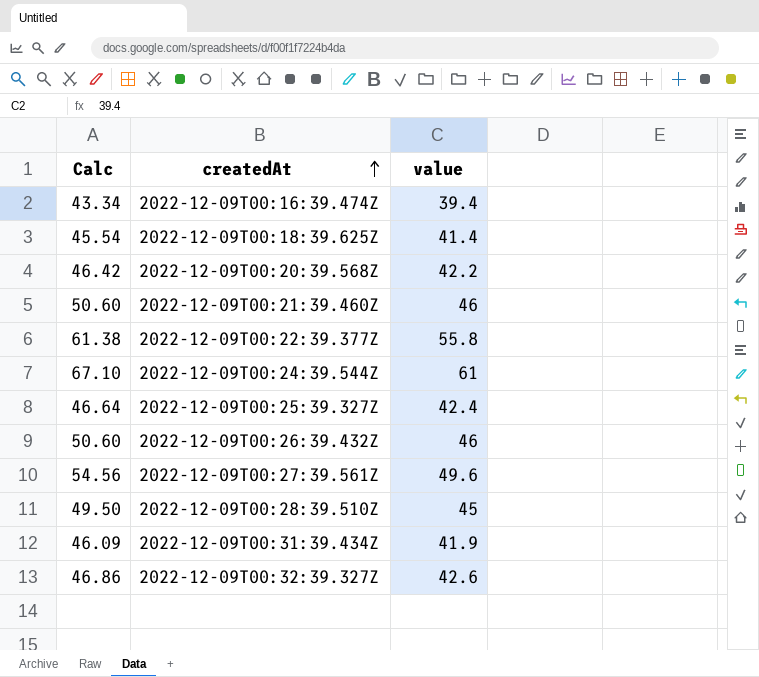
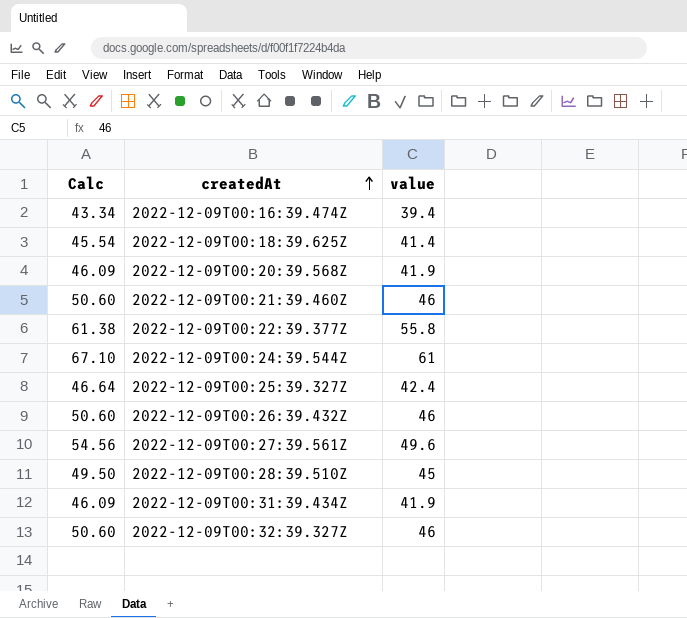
2022-12-09T00:20:39.568Z | Calc: 46.42 -> 46.09
2022-12-09T00:20:39.568Z | value: 42.2 -> 41.9
2022-12-09T00:32:39.327Z | Calc: 46.86 -> 50.60
2022-12-09T00:32:39.327Z | value: 42.6 -> 46

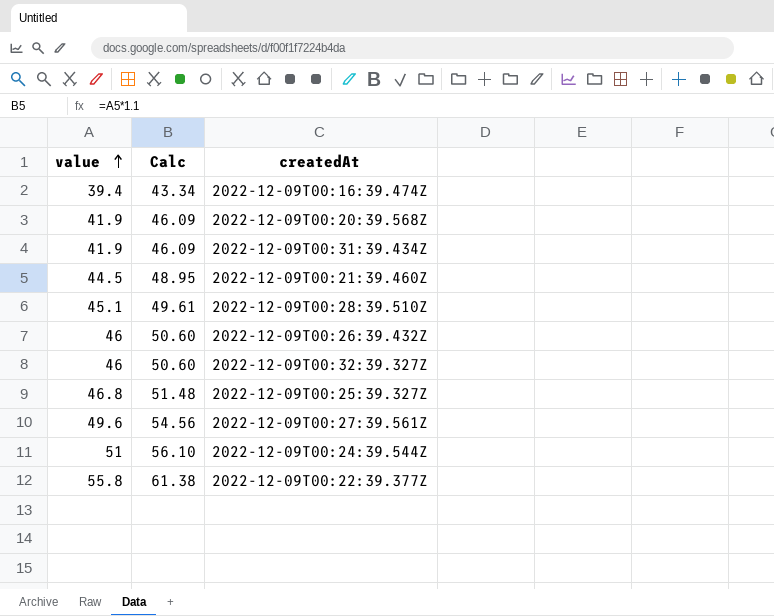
row order: createdAt ascending -> value ascending
column value | position: 3 -> 1
row 2022-12-09T00:18:39.625Z: 45.54 | 41.4 -> none
2022-12-09T00:21:39.460Z | value: 46 -> 44.5
2022-12-09T00:21:39.460Z | Calc: 50.60 -> 48.95
2022-12-09T00:28:39.510Z | value: 45 -> 45.1
2022-12-09T00:28:39.510Z | Calc: 49.50 -> 49.61
2022-12-09T00:25:39.327Z | value: 42.4 -> 46.8
2022-12-09T00:25:39.327Z | Calc: 46.64 -> 51.48
2022-12-09T00:24:39.544Z | value: 61 -> 51
2022-12-09T00:24:39.544Z | Calc: 67.10 -> 56.10

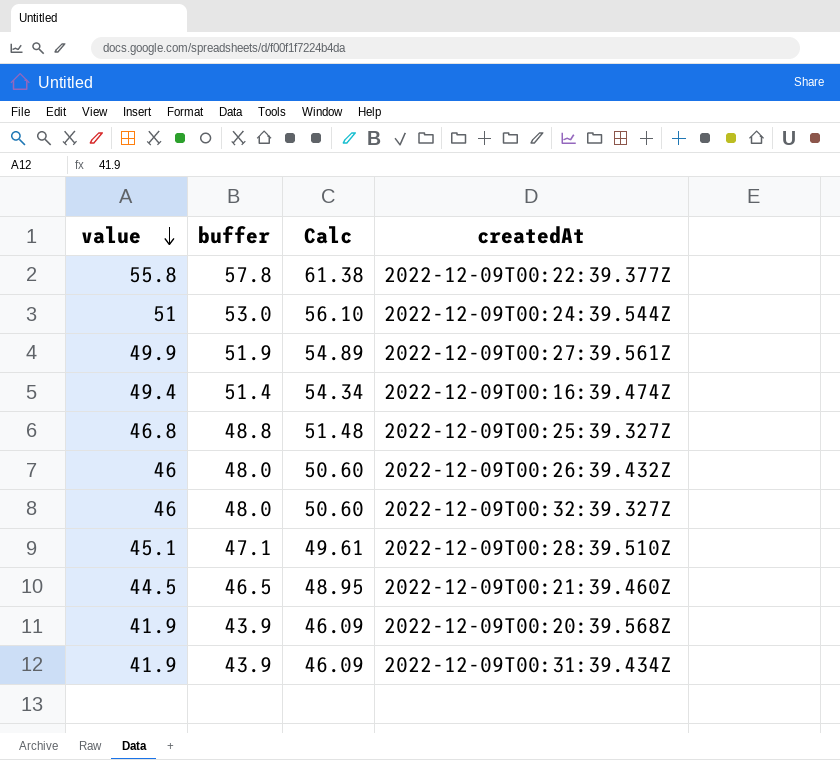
row order: value ascending -> value descending
column buffer | formula: none -> [value] + 2
2022-12-09T00:27:39.561Z | value: 49.6 -> 49.9
2022-12-09T00:27:39.561Z | Calc: 54.56 -> 54.89
2022-12-09T00:16:39.474Z | value: 39.4 -> 49.4
2022-12-09T00:16:39.474Z | Calc: 43.34 -> 54.34

